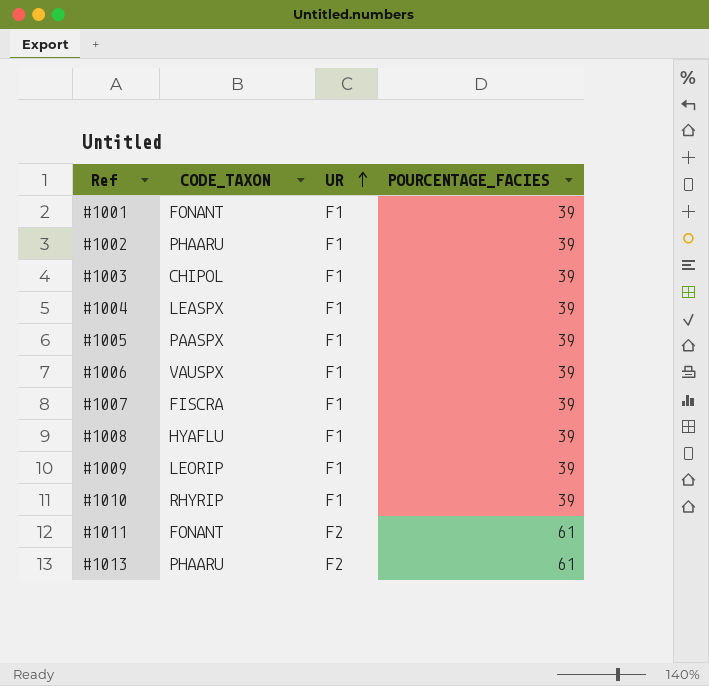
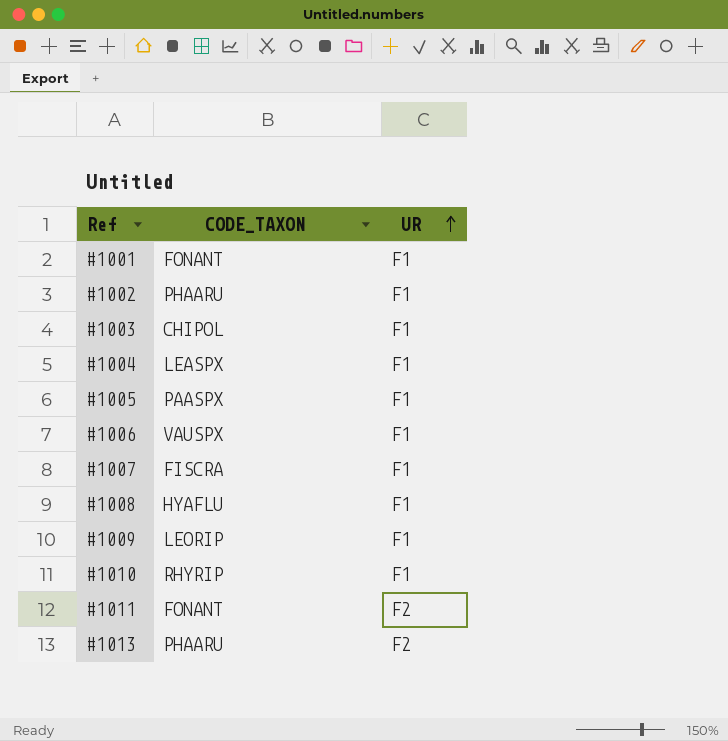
column POURCENTAGE_FACIES | position: 4 -> none

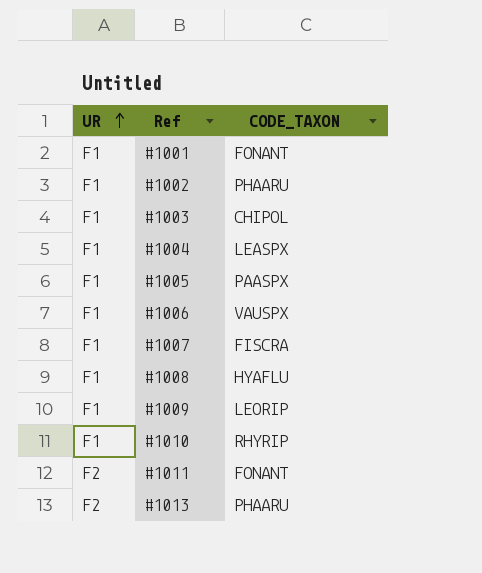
column UR | position: 3 -> 1

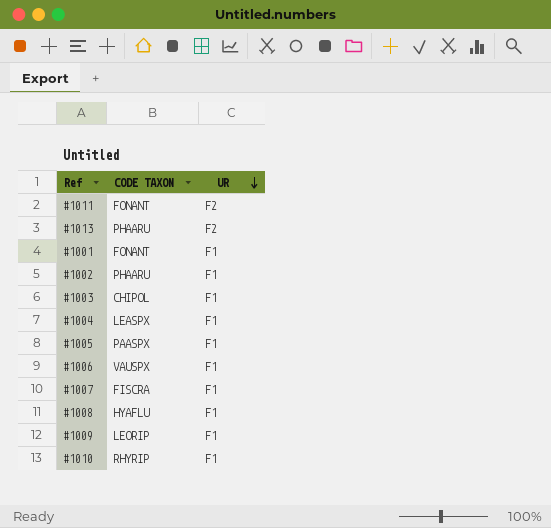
row order: UR ascending -> UR descending
column name: CODE_TAXON -> CODE TAXON
column UR | position: 1 -> 3

